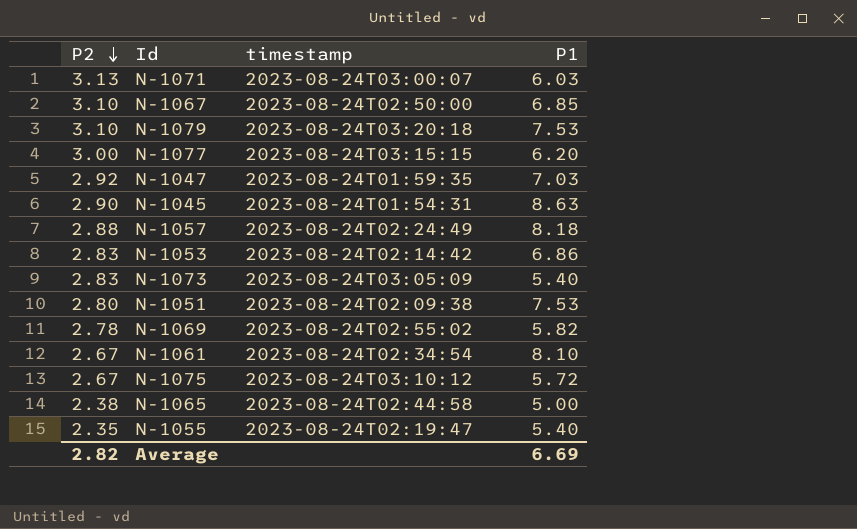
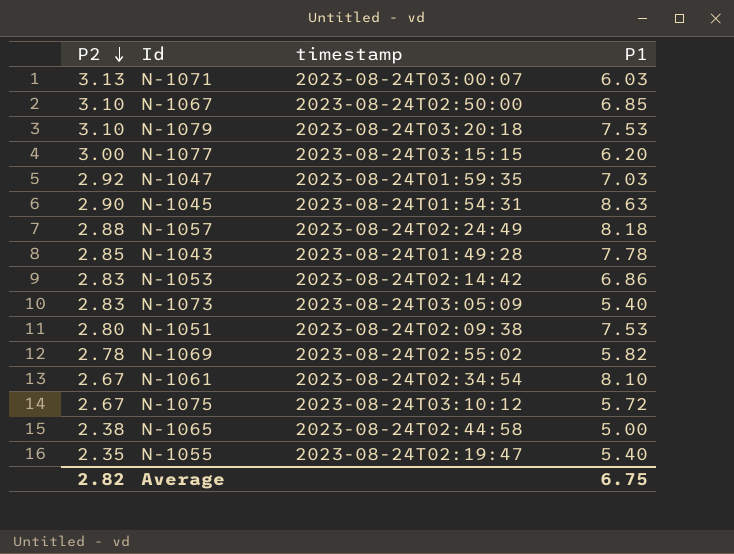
row N-1043: none -> 2.85 | 2023-08-24T01:49:28 | 7.78
Average | P1: 6.69 -> 6.75

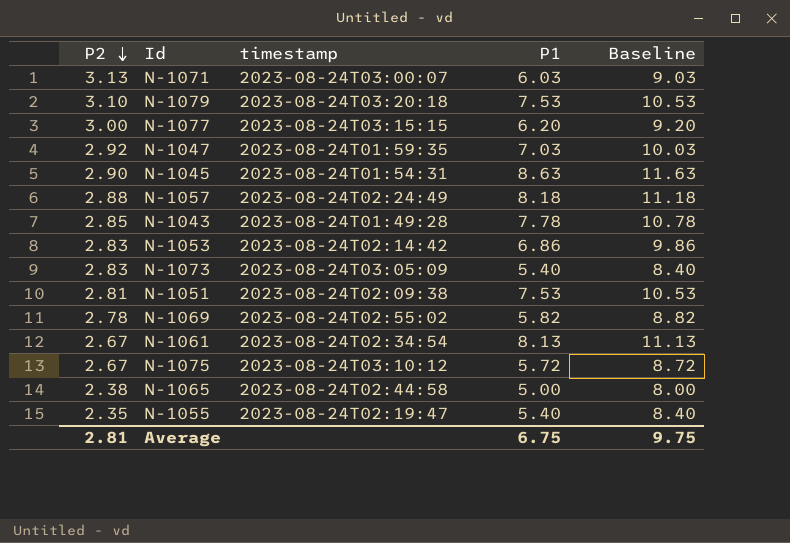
column Baseline | formula: none -> [P1] + 3
row N-1067: 3.10 | 2023-08-24T02:50:00 | 6.85 -> none
N-1051 | P2: 2.80 -> 2.81
N-1061 | P1: 8.10 -> 8.13
Average | P2: 2.82 -> 2.81

